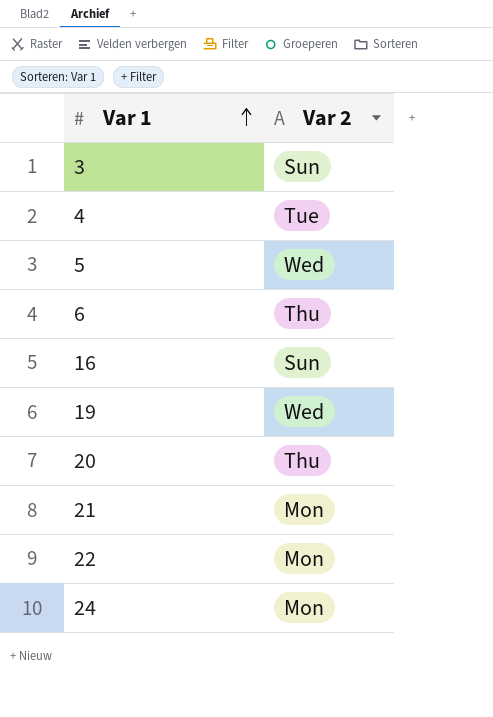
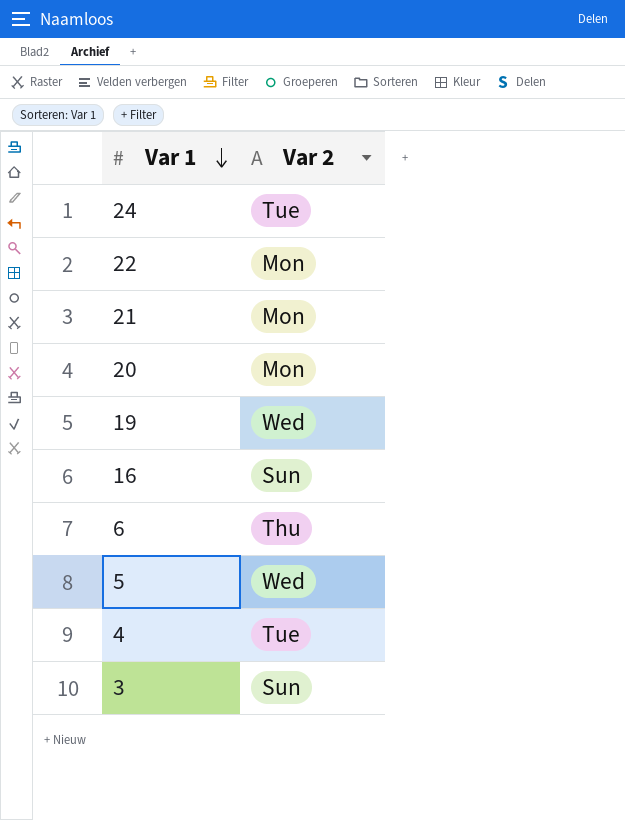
row order: Var 1 ascending -> Var 1 descending
24 | Var 2: Mon -> Tue
20 | Var 2: Thu -> Mon

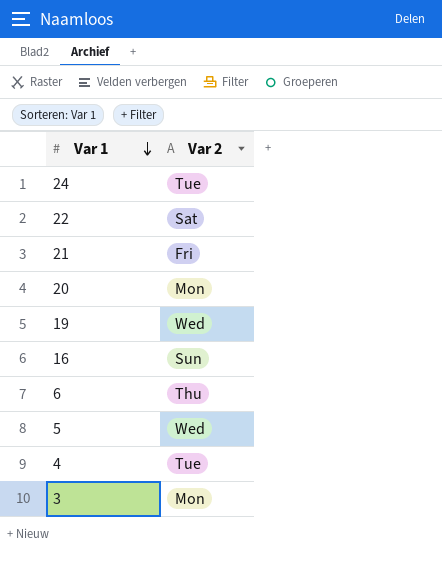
22 | Var 2: Mon -> Sat
21 | Var 2: Mon -> Fri
3 | Var 2: Sun -> Mon

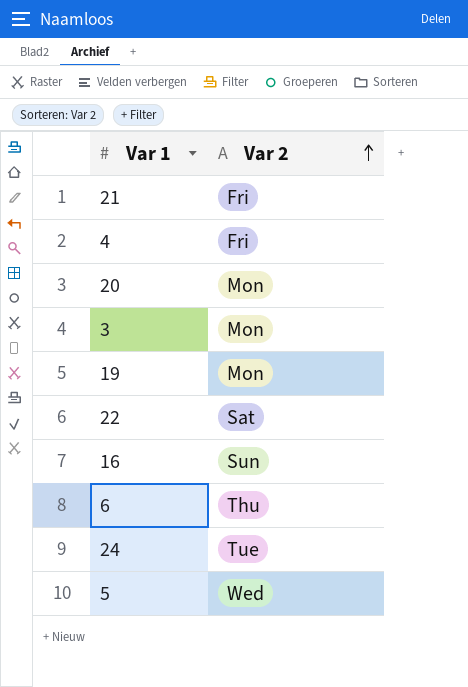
row order: Var 1 descending -> Var 2 ascending
4 | Var 2: Tue -> Fri
19 | Var 2: Wed -> Mon

